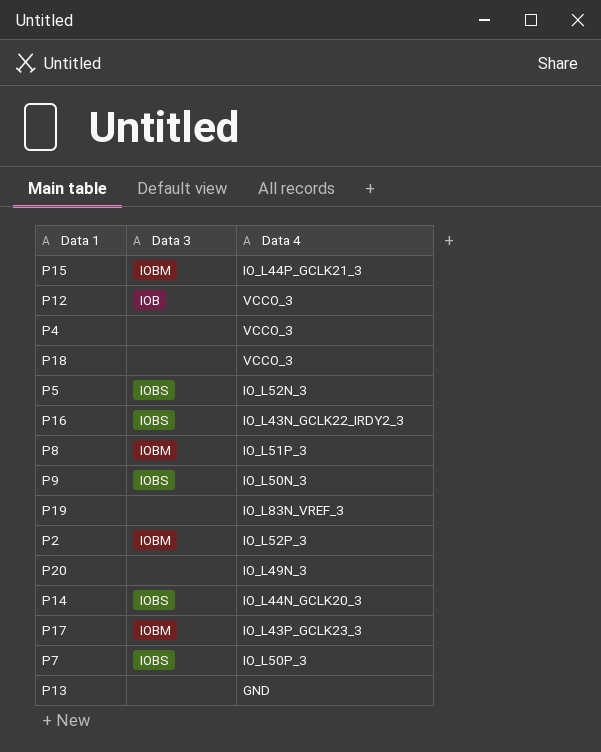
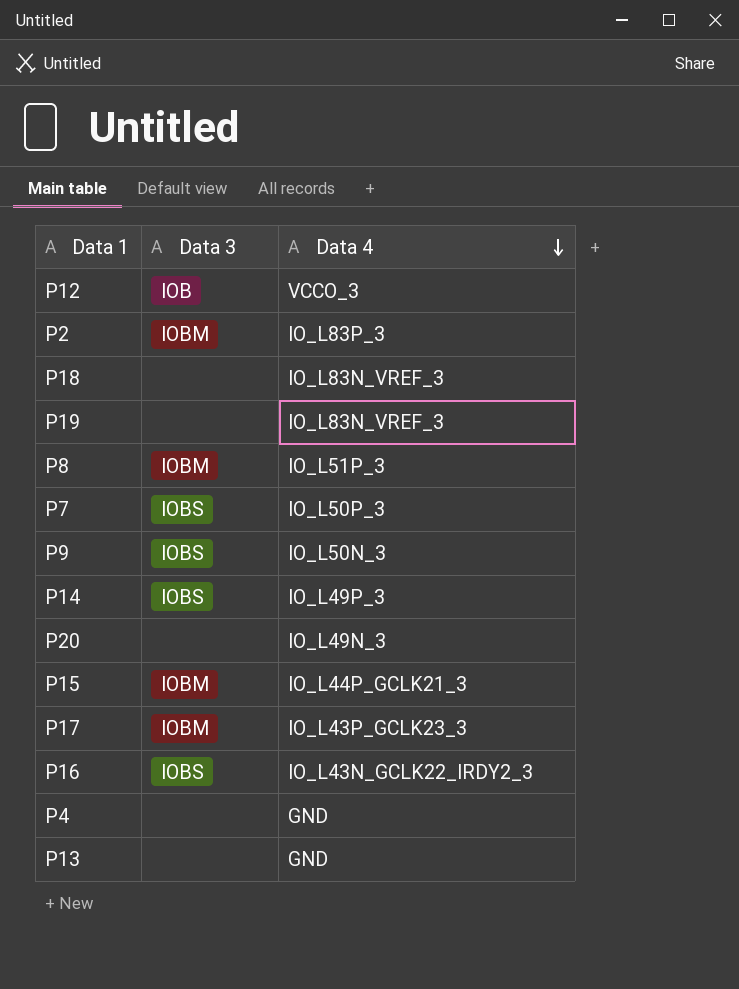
row order: none -> Data 4 descending
row P5: IOBS | IO_L52N_3 -> none
P2 | Data 4: IO_L52P_3 -> IO_L83P_3
P18 | Data 4: VCCO_3 -> IO_L83N_VREF_3
P14 | Data 4: IO_L44N_GCLK20_3 -> IO_L49P_3
P4 | Data 4: VCCO_3 -> GND

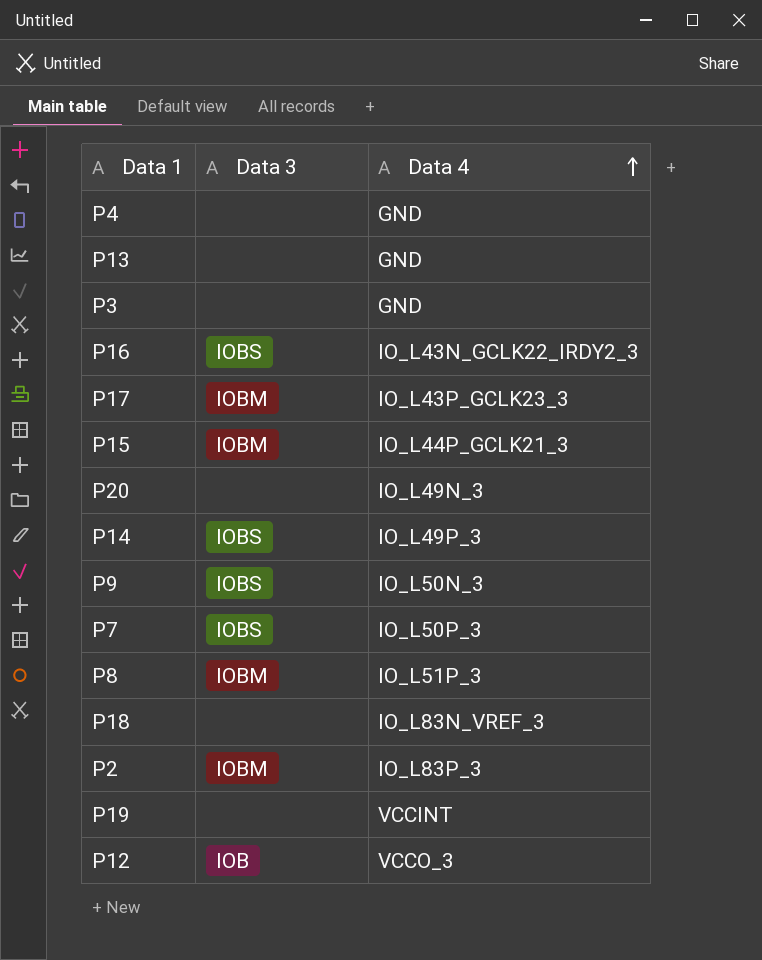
row order: Data 4 descending -> Data 4 ascending
row P3: none -> none | GND
P19 | Data 4: IO_L83N_VREF_3 -> VCCINT

